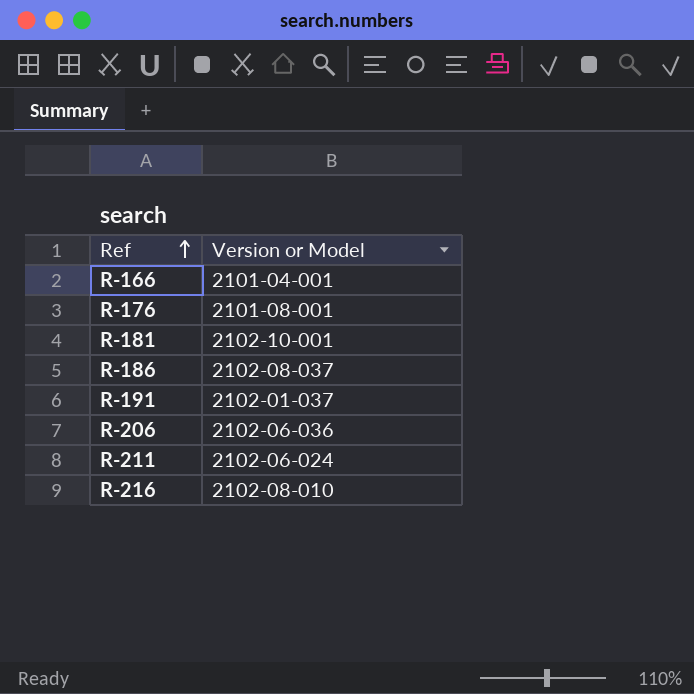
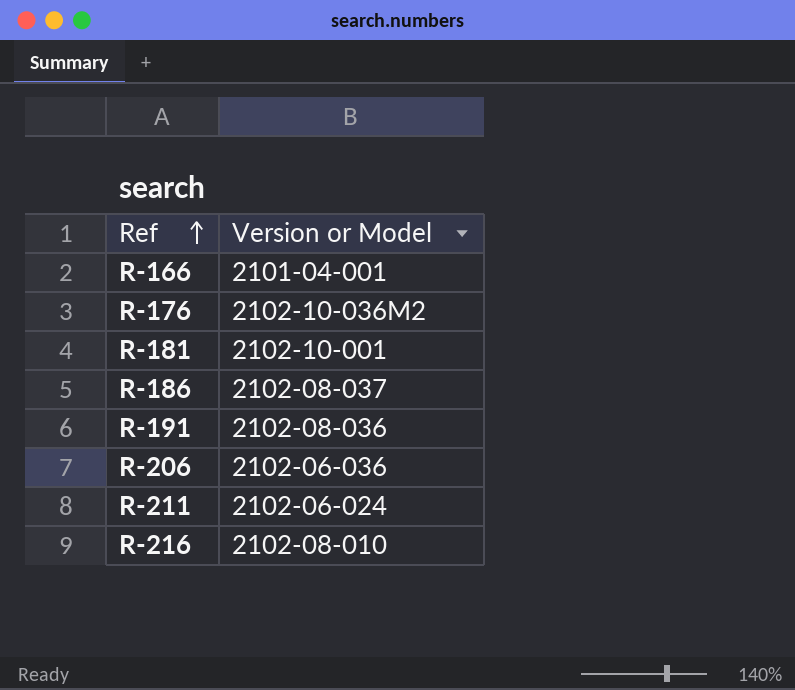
R-176 | Version or Model: 2101-08-001 -> 2102-10-036M2
R-191 | Version or Model: 2102-01-037 -> 2102-08-036

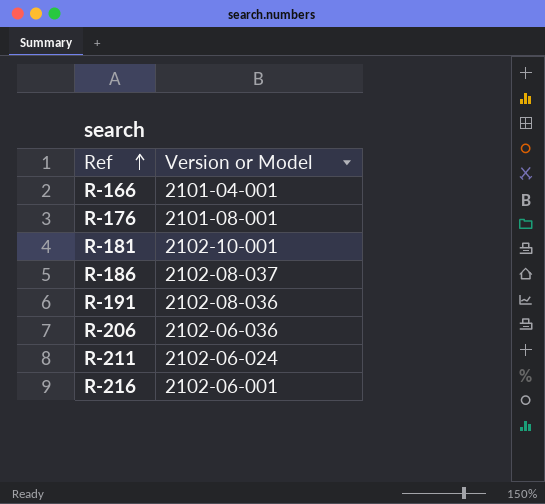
R-176 | Version or Model: 2102-10-036M2 -> 2101-08-001
R-216 | Version or Model: 2102-08-010 -> 2102-06-001

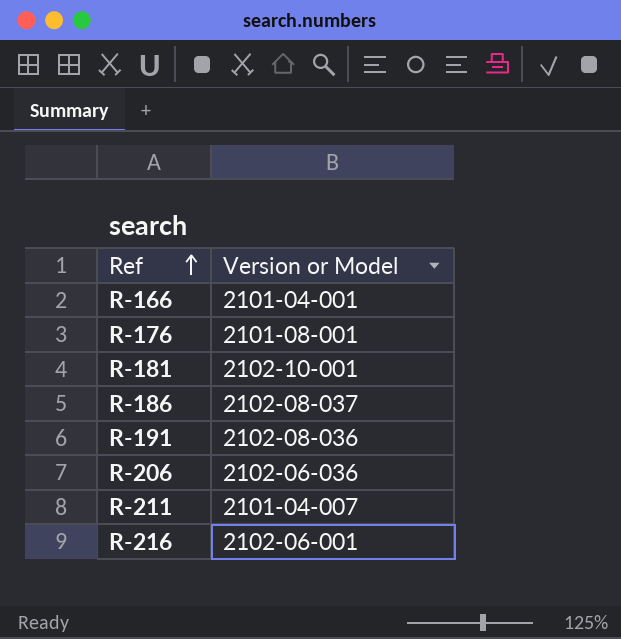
R-211 | Version or Model: 2102-06-024 -> 2101-04-007

